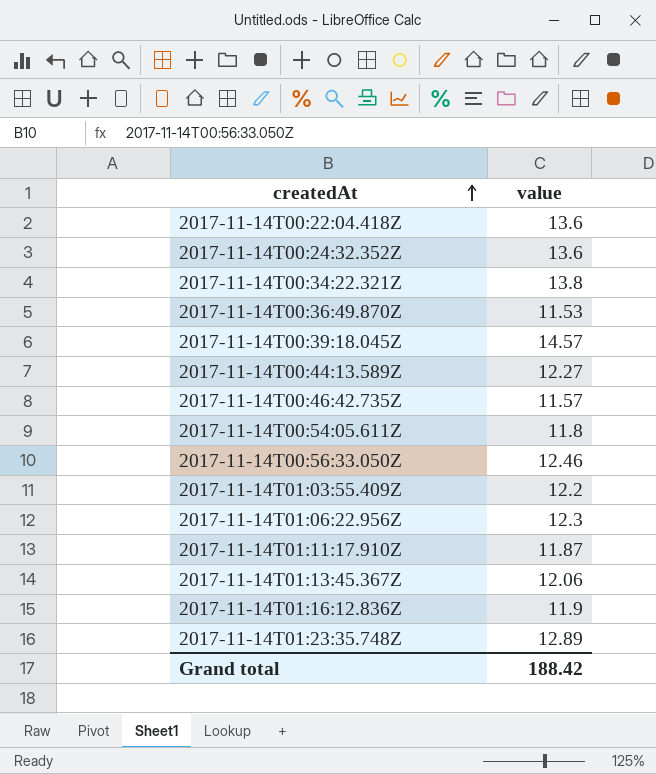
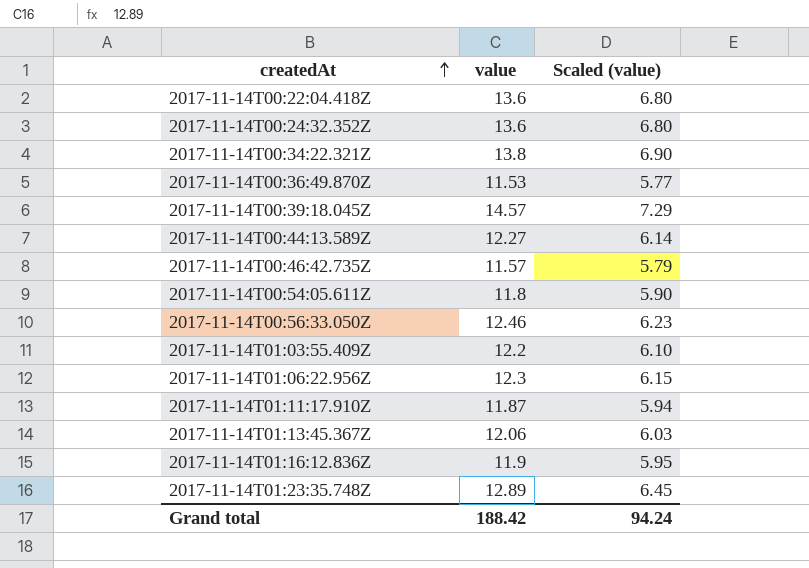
column Scaled (value) | formula: none -> [value] * 0.5

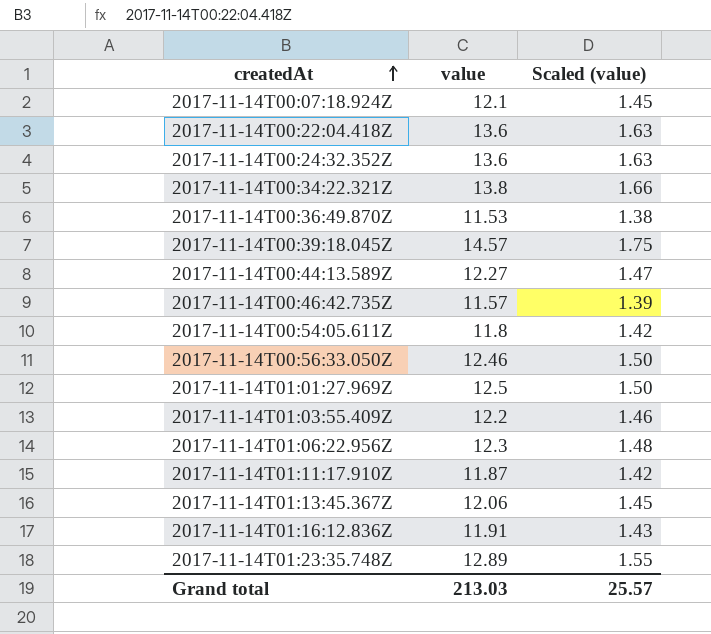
column Scaled (value) | formula: [value] * 0.5 -> [value] * 0.12
row 2017-11-14T00:07:18.924Z: none -> 12.1 | 1.45
row 2017-11-14T01:01:27.969Z: none -> 12.5 | 1.50
2017-11-14T01:16:12.836Z | value: 11.9 -> 11.91
Grand total | value: 188.42 -> 213.03
Grand total | Scaled (value): 94.24 -> 25.57

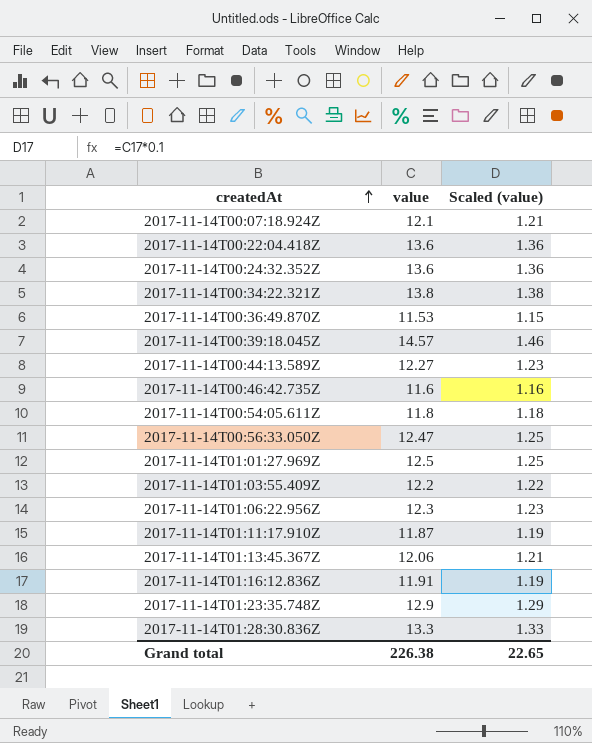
column Scaled (value) | formula: [value] * 0.12 -> [value] * 0.1
2017-11-14T00:46:42.735Z | value: 11.57 -> 11.6
2017-11-14T00:56:33.050Z | value: 12.46 -> 12.47
2017-11-14T01:23:35.748Z | value: 12.89 -> 12.9
row 2017-11-14T01:28:30.836Z: none -> 13.3 | 1.33
Grand total | value: 213.03 -> 226.38
Grand total | Scaled (value): 25.57 -> 22.65

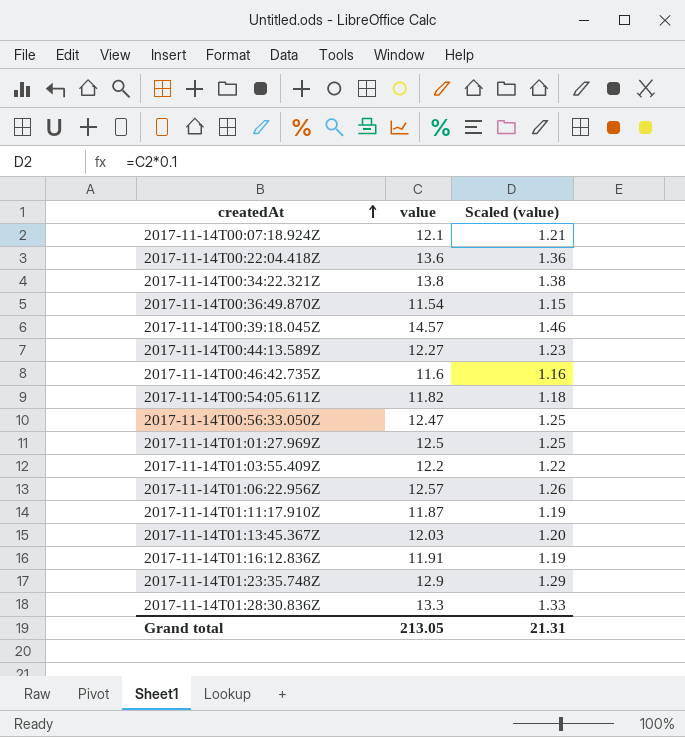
row 2017-11-14T00:24:32.352Z: 13.6 | 1.36 -> none
2017-11-14T00:36:49.870Z | value: 11.53 -> 11.54
2017-11-14T00:54:05.611Z | value: 11.8 -> 11.82
2017-11-14T01:06:22.956Z | value: 12.3 -> 12.57
2017-11-14T01:06:22.956Z | Scaled (value): 1.23 -> 1.26
2017-11-14T01:13:45.367Z | value: 12.06 -> 12.03
2017-11-14T01:13:45.367Z | Scaled (value): 1.21 -> 1.20
Grand total | value: 226.38 -> 213.05
Grand total | Scaled (value): 22.65 -> 21.31

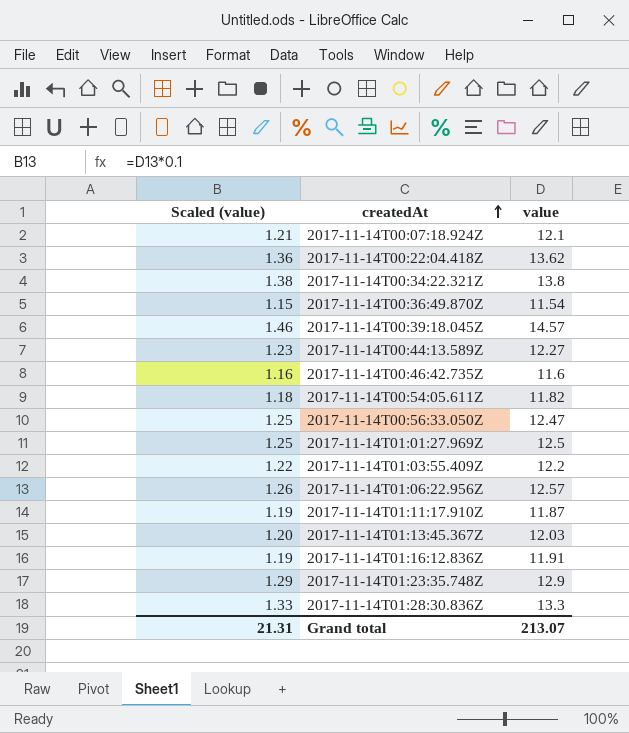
column Scaled (value) | position: 3 -> 1
2017-11-14T00:22:04.418Z | value: 13.6 -> 13.62
Grand total | value: 213.05 -> 213.07

